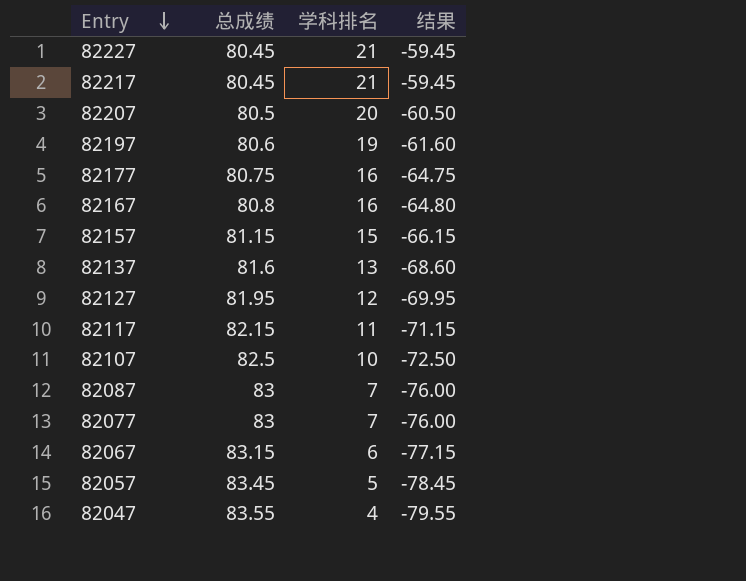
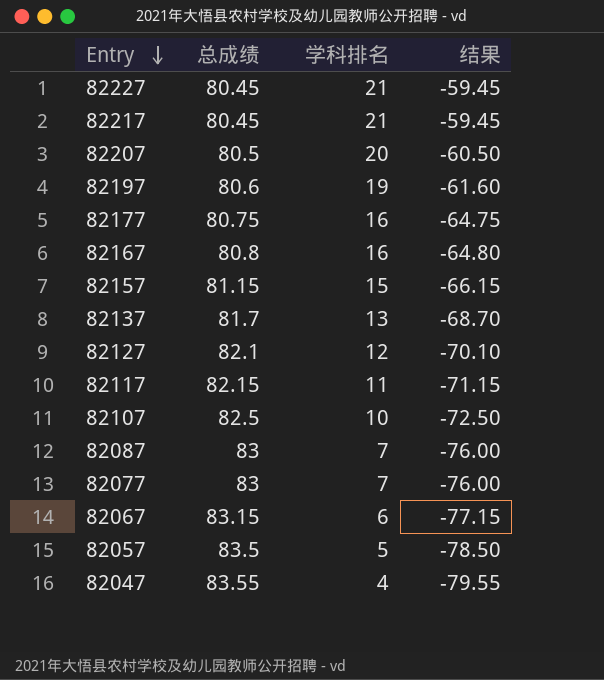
82137 | 总成绩: 81.6 -> 81.7
82137 | 结果: -68.60 -> -68.70
82127 | 总成绩: 81.95 -> 82.1
82127 | 结果: -69.95 -> -70.10
82057 | 总成绩: 83.45 -> 83.5
82057 | 结果: -78.45 -> -78.50

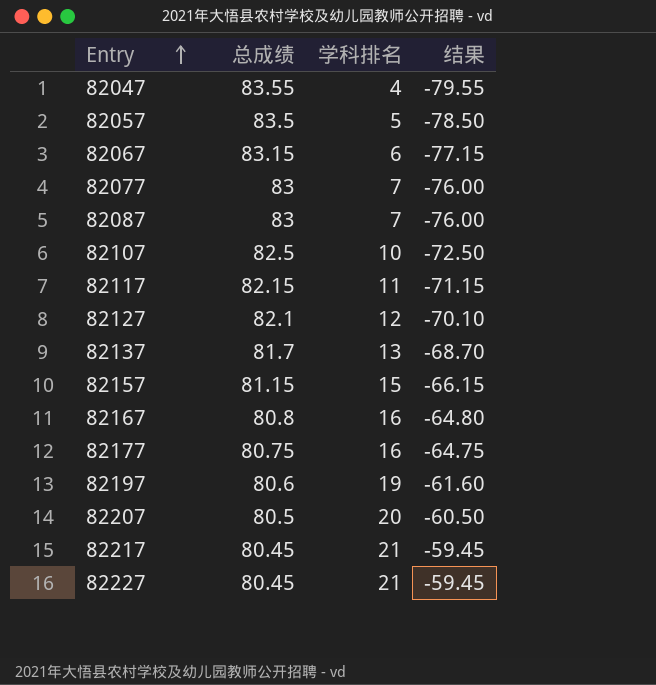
row order: Entry descending -> Entry ascending

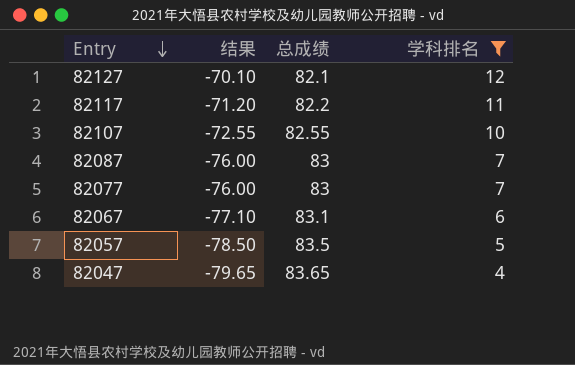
filter: none -> 学科排名 <= 12
row order: Entry ascending -> Entry descending
column 结果 | position: 4 -> 2
82117 | 结果: -71.15 -> -71.20
82117 | 总成绩: 82.15 -> 82.2
82107 | 结果: -72.50 -> -72.55
82107 | 总成绩: 82.5 -> 82.55
82067 | 结果: -77.15 -> -77.10
82067 | 总成绩: 83.15 -> 83.1
82047 | 结果: -79.55 -> -79.65
82047 | 总成绩: 83.55 -> 83.65

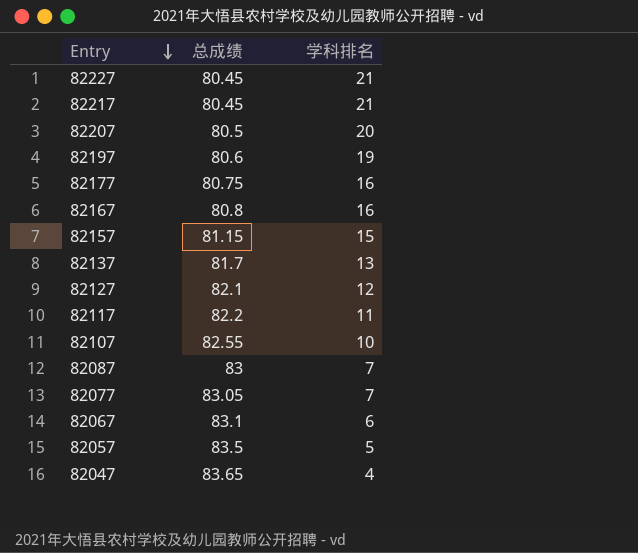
filter: 学科排名 <= 12 -> none
column 结果 | formula: [学科排名] - [总成绩] -> none
82077 | 总成绩: 83 -> 83.05

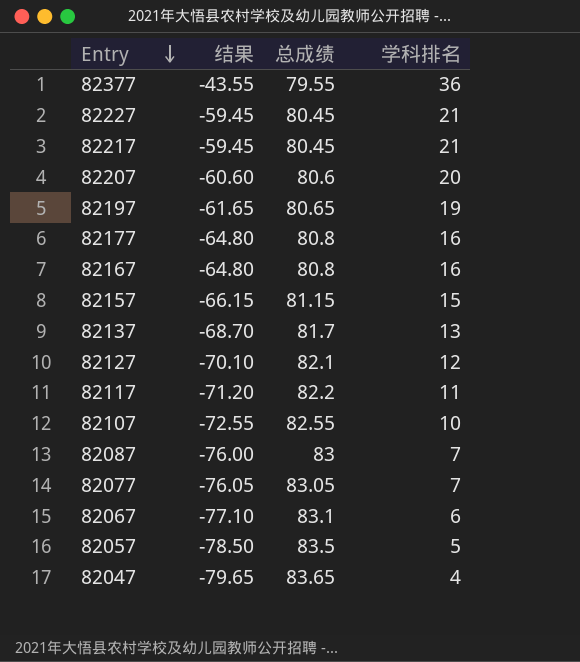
column 结果 | formula: none -> [学科排名] - [总成绩]
row 82377: none -> -43.55 | 79.55 | 36
82207 | 总成绩: 80.5 -> 80.6
82197 | 总成绩: 80.6 -> 80.65
82177 | 总成绩: 80.75 -> 80.8

